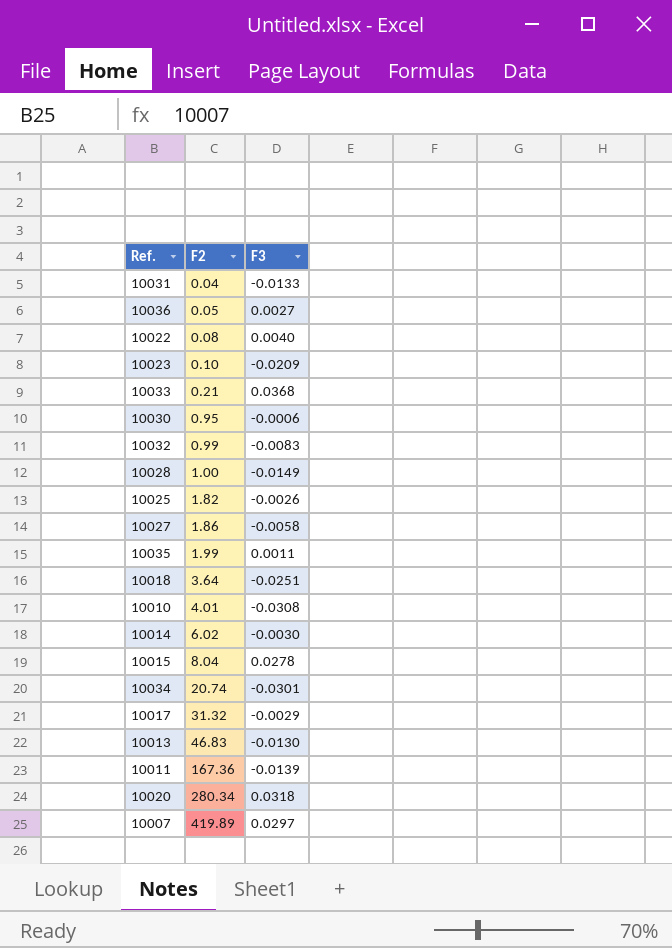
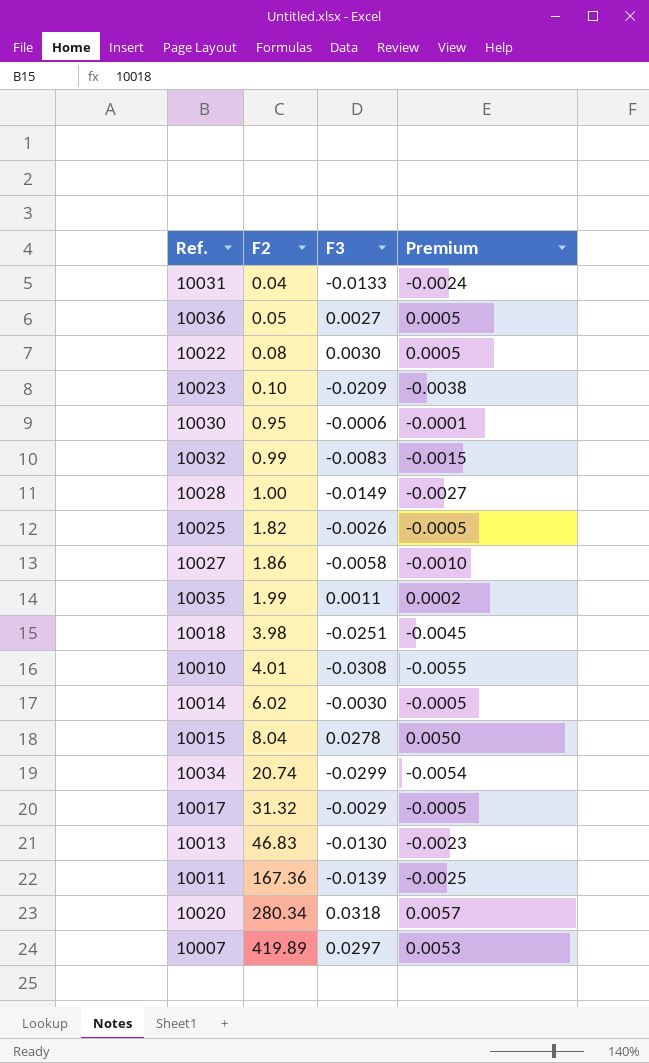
column Premium | formula: none -> [F3] * 0.18
row 10033: 0.21 | 0.0368 -> none
10022 | F3: 0.0040 -> 0.0030
10018 | F2: 3.64 -> 3.98
10034 | F3: -0.0301 -> -0.0299

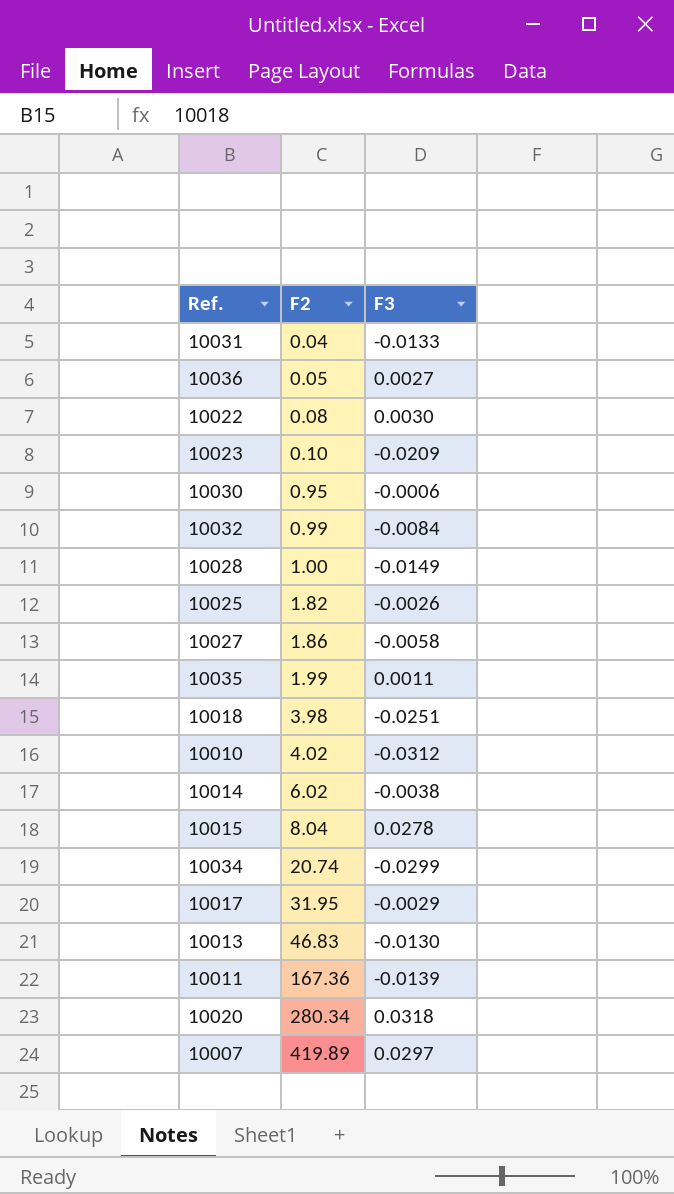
column Premium | formula: [F3] * 0.18 -> none
10032 | F3: -0.0083 -> -0.0084
10010 | F2: 4.01 -> 4.02
10010 | F3: -0.0308 -> -0.0312
10014 | F3: -0.0030 -> -0.0038
10017 | F2: 31.32 -> 31.95

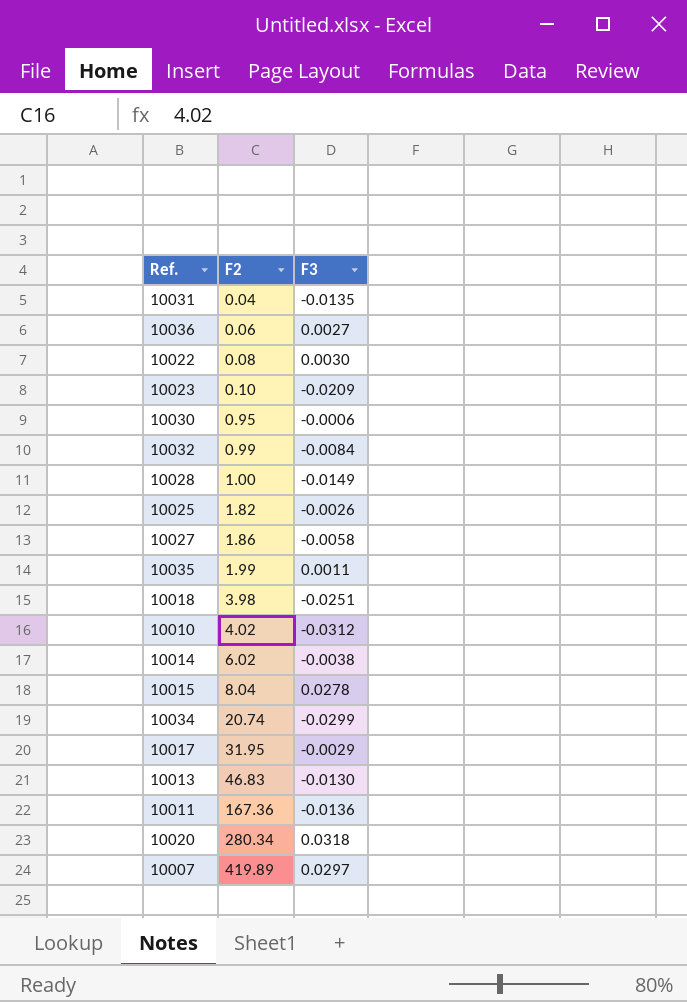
10031 | F3: -0.0133 -> -0.0135
10036 | F2: 0.05 -> 0.06
10011 | F3: -0.0139 -> -0.0136

